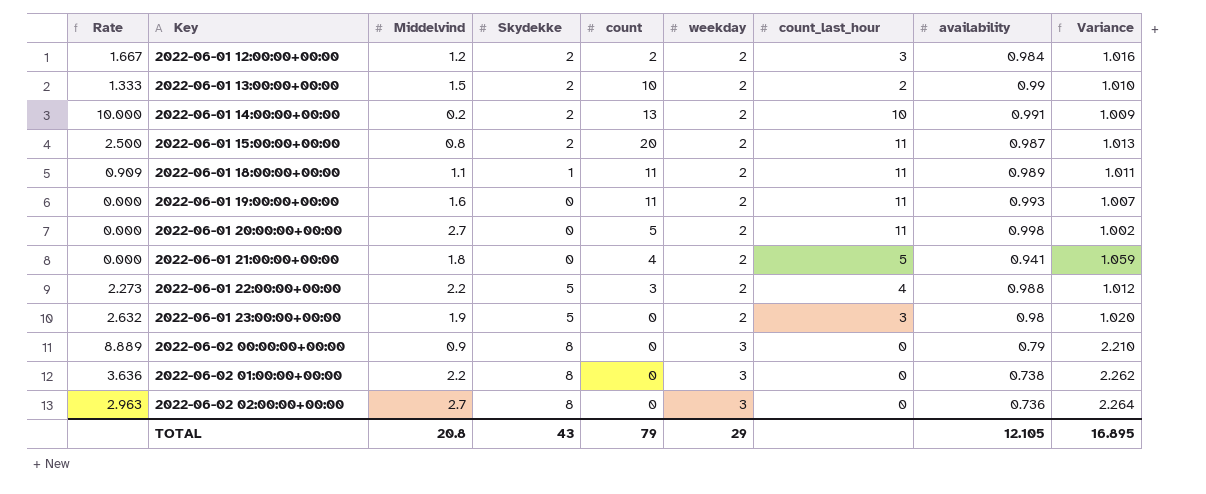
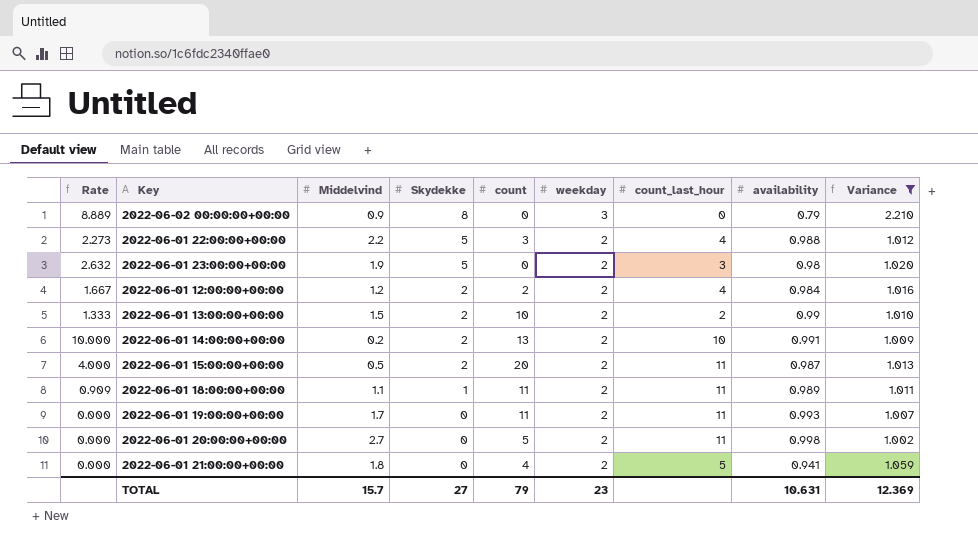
filter: none -> Variance <= 2.210
row order: Key ascending -> Skydekke descending
2022-06-01 12:00:00+00:00 | count_last_hour: 3 -> 4
2022-06-01 15:00:00+00:00 | Rate: 2.500 -> 4.000
2022-06-01 15:00:00+00:00 | Middelvind: 0.8 -> 0.5
2022-06-01 19:00:00+00:00 | Middelvind: 1.6 -> 1.7
TOTAL | Middelvind: 20.8 -> 15.7
TOTAL | Skydekke: 43 -> 27
TOTAL | weekday: 29 -> 23
TOTAL | availability: 12.105 -> 10.631
TOTAL | Variance: 16.895 -> 12.369

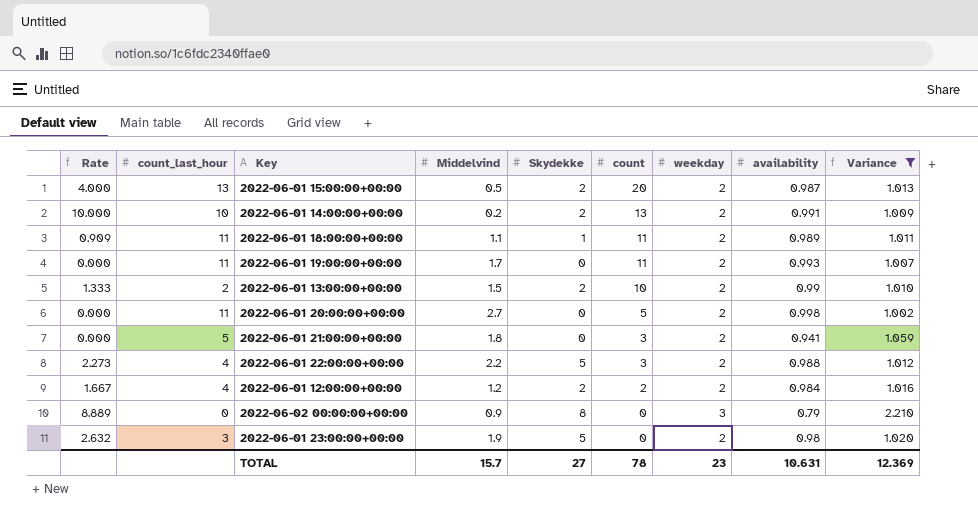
row order: Skydekke descending -> count descending
column count_last_hour | position: 7 -> 2
2022-06-01 15:00:00+00:00 | count_last_hour: 11 -> 13
2022-06-01 21:00:00+00:00 | count: 4 -> 3
TOTAL | count: 79 -> 78

